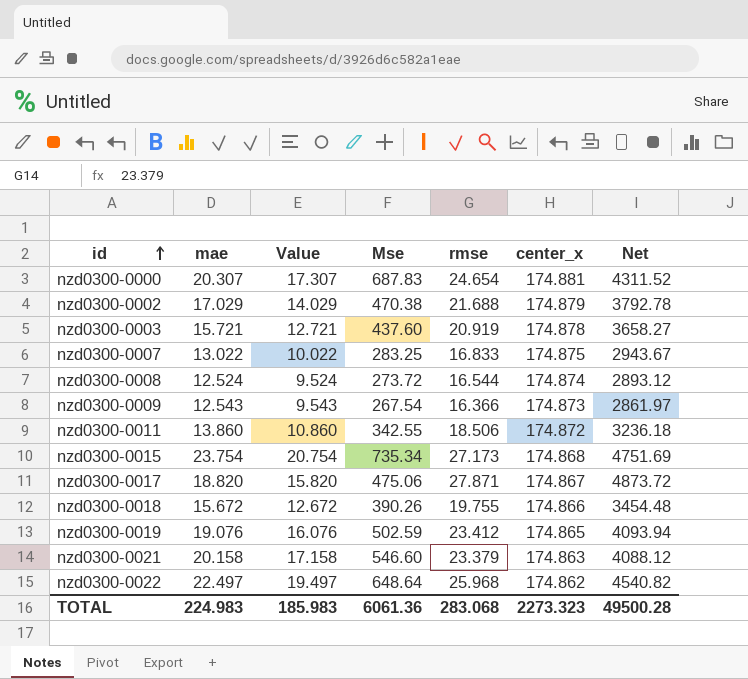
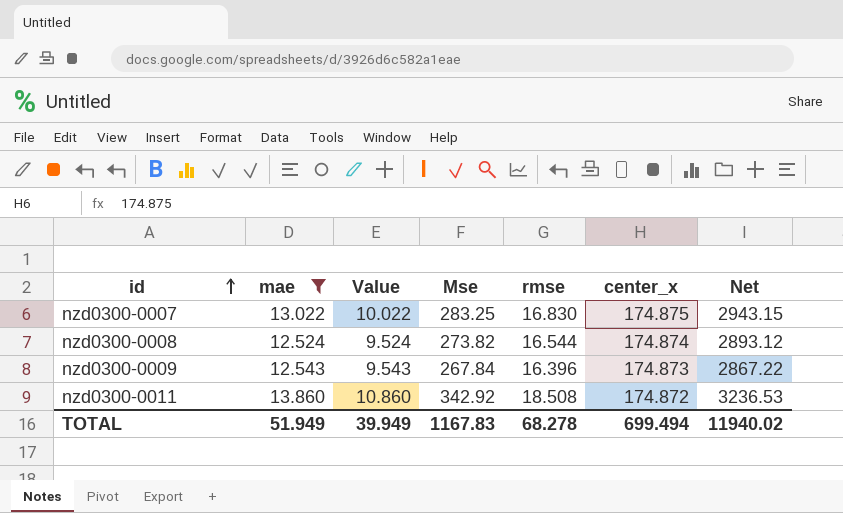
filter: none -> mae <= 13.860
nzd0300-0007 | rmse: 16.833 -> 16.830
nzd0300-0007 | Net: 2943.67 -> 2943.15
nzd0300-0008 | Mse: 273.72 -> 273.82
nzd0300-0009 | Mse: 267.54 -> 267.84
nzd0300-0009 | rmse: 16.366 -> 16.396
nzd0300-0009 | Net: 2861.97 -> 2867.22
nzd0300-0011 | Mse: 342.55 -> 342.92
nzd0300-0011 | rmse: 18.506 -> 18.508
nzd0300-0011 | Net: 3236.18 -> 3236.53
TOTAL | mae: 224.983 -> 51.949
TOTAL | Value: 185.983 -> 39.949
TOTAL | Mse: 6061.36 -> 1167.83
TOTAL | rmse: 283.068 -> 68.278
TOTAL | center_x: 2273.323 -> 699.494
TOTAL | Net: 49500.28 -> 11940.02

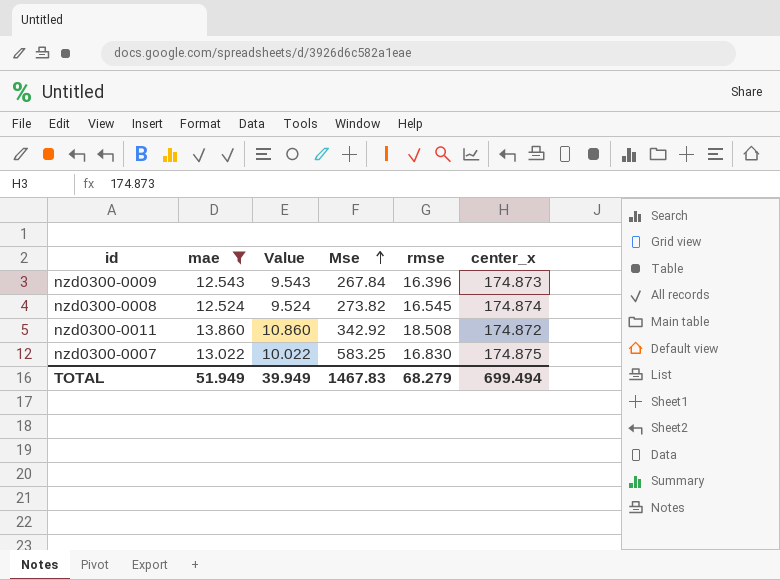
row order: id ascending -> Mse ascending
column Net | formula: [rmse] * [center_x] -> none
nzd0300-0008 | rmse: 16.544 -> 16.545
nzd0300-0007 | Mse: 283.25 -> 583.25
TOTAL | Mse: 1167.83 -> 1467.83
TOTAL | rmse: 68.278 -> 68.279

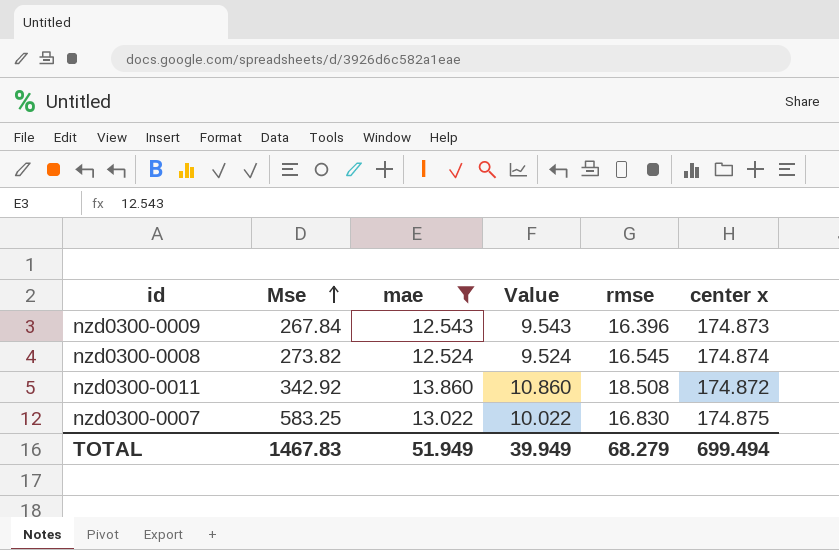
column Mse | position: 4 -> 2
column name: center_x -> center x

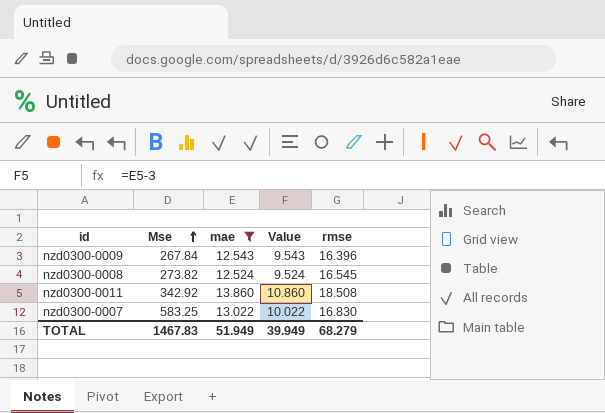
column center x | position: 6 -> none

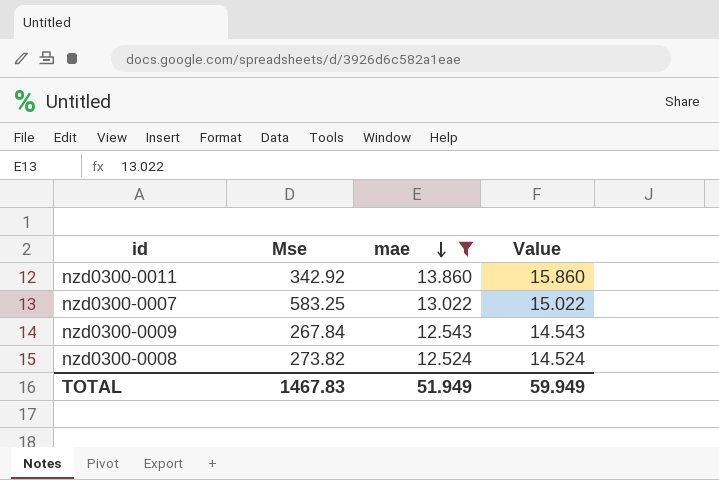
row order: Mse ascending -> mae descending
column rmse | position: 5 -> none
column Value | formula: [mae] - 3 -> [mae] + 2
TOTAL | Value: 39.949 -> 59.949

